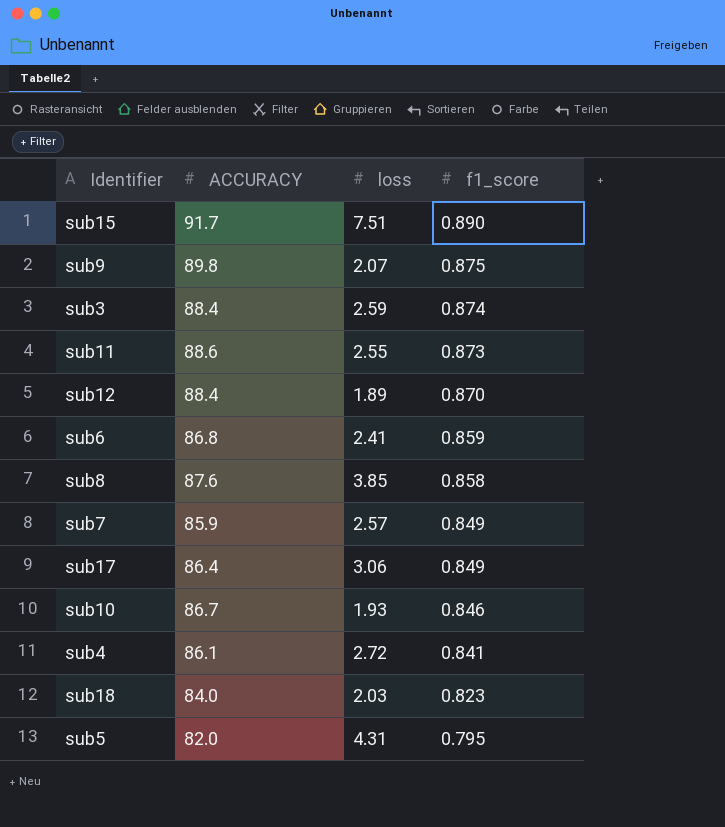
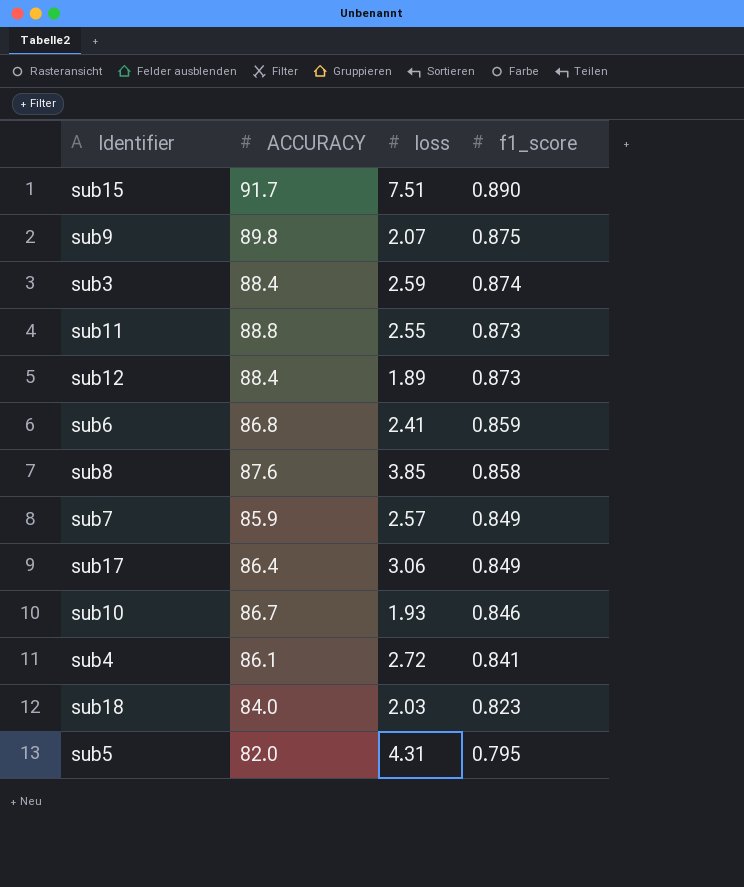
sub11 | ACCURACY: 88.6 -> 88.8
sub12 | f1_score: 0.870 -> 0.873

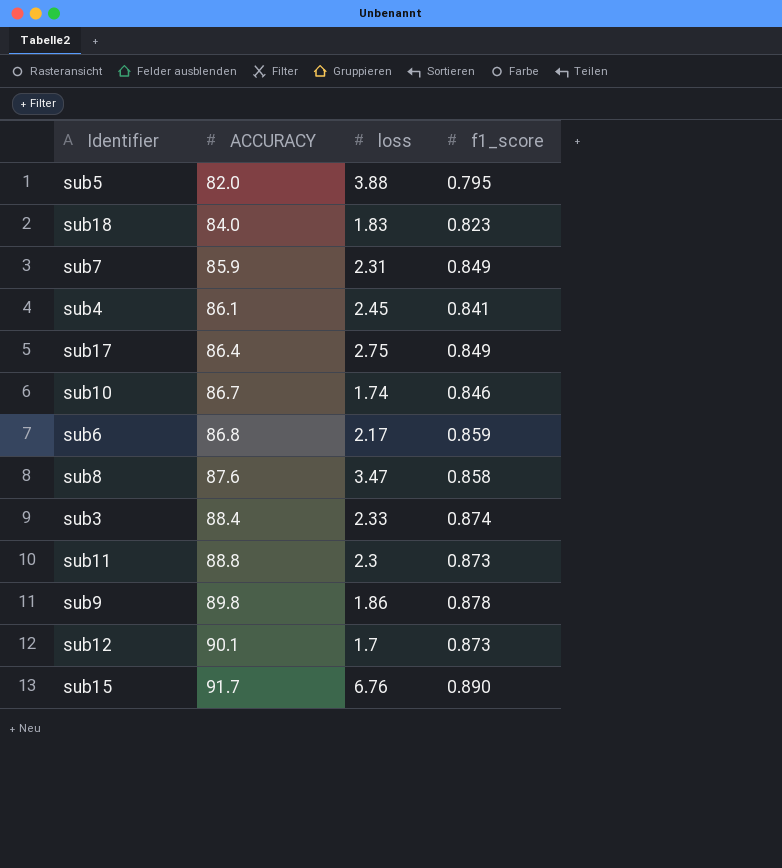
row order: f1_score descending -> ACCURACY ascending
sub5 | loss: 4.31 -> 3.88
sub18 | loss: 2.03 -> 1.83
sub7 | loss: 2.57 -> 2.31
sub4 | loss: 2.72 -> 2.45
sub17 | loss: 3.06 -> 2.75
sub10 | loss: 1.93 -> 1.74
sub6 | loss: 2.41 -> 2.17
sub8 | loss: 3.85 -> 3.47
sub3 | loss: 2.59 -> 2.33
sub11 | loss: 2.55 -> 2.3
sub9 | loss: 2.07 -> 1.86
sub9 | f1_score: 0.875 -> 0.878
sub12 | ACCURACY: 88.4 -> 90.1
sub12 | loss: 1.89 -> 1.7
sub15 | loss: 7.51 -> 6.76

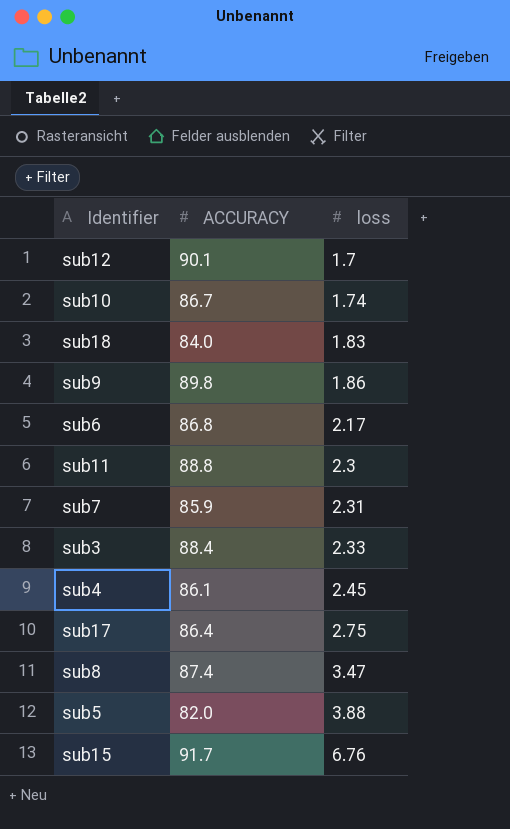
row order: ACCURACY ascending -> loss ascending
column f1_score | position: 4 -> none
sub8 | ACCURACY: 87.6 -> 87.4

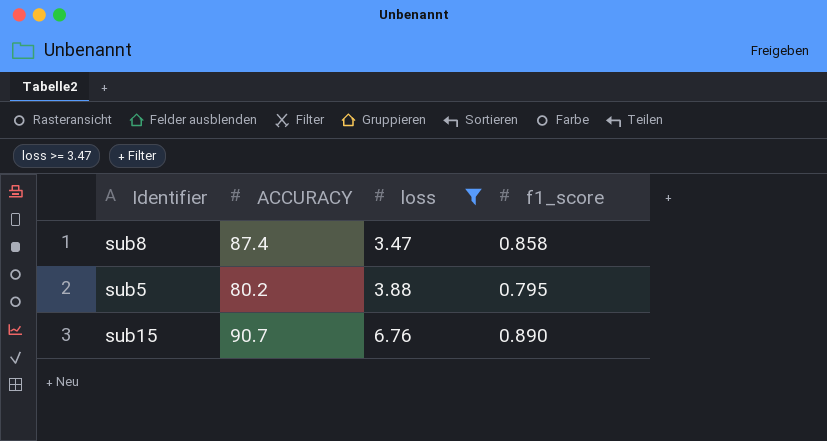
filter: none -> loss >= 3.47
column f1_score | position: none -> 4
sub5 | ACCURACY: 82.0 -> 80.2
sub15 | ACCURACY: 91.7 -> 90.7

